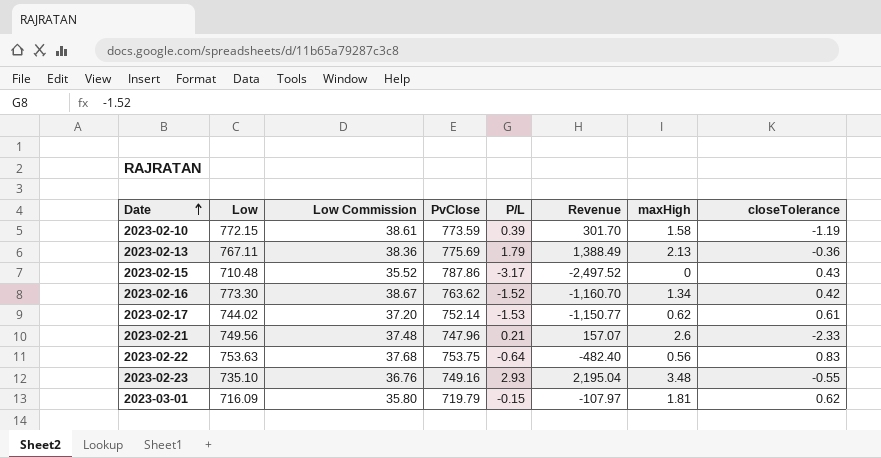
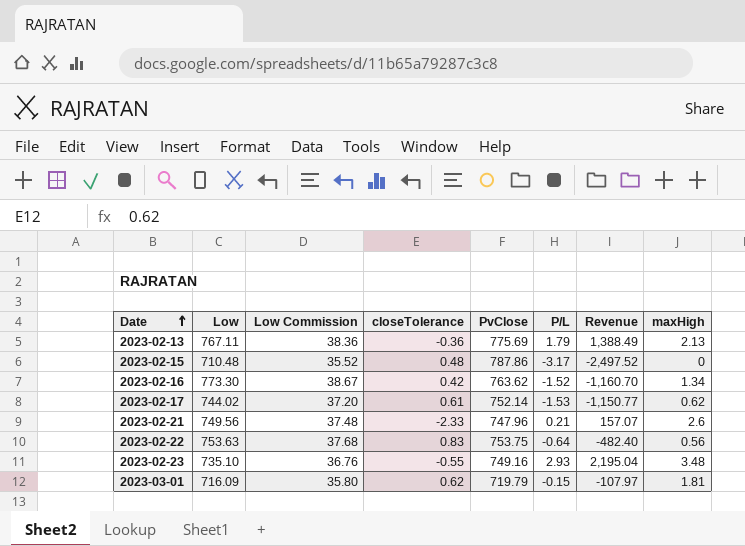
column closeTolerance | position: 8 -> 4
row 2023-02-10: 772.15 | 38.61 | 773.59 | 0.39 | 301.70 | 1.58 | -1.19 -> none
2023-02-15 | closeTolerance: 0.43 -> 0.48

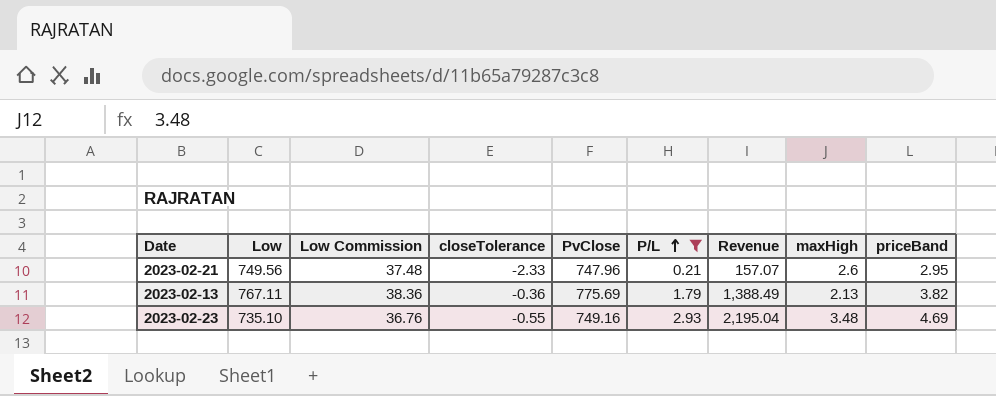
filter: none -> P/L >= 0.21
row order: Date ascending -> P/L ascending
column priceBand | position: none -> 9

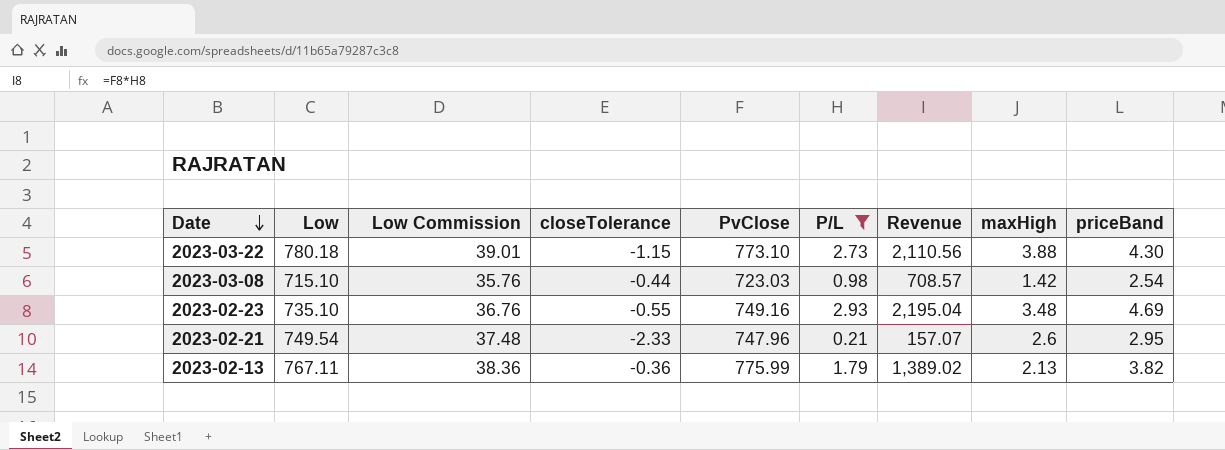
row order: P/L ascending -> Date descending
row 2023-03-22: none -> 780.18 | 39.01 | -1.15 | 773.10 | 2.73 | 2,110.56 | 3.88 | 4.30
row 2023-03-08: none -> 715.10 | 35.76 | -0.44 | 723.03 | 0.98 | 708.57 | 1.42 | 2.54
2023-02-21 | Low: 749.56 -> 749.54
2023-02-13 | PvClose: 775.69 -> 775.99
2023-02-13 | Revenue: 1,388.49 -> 1,389.02

